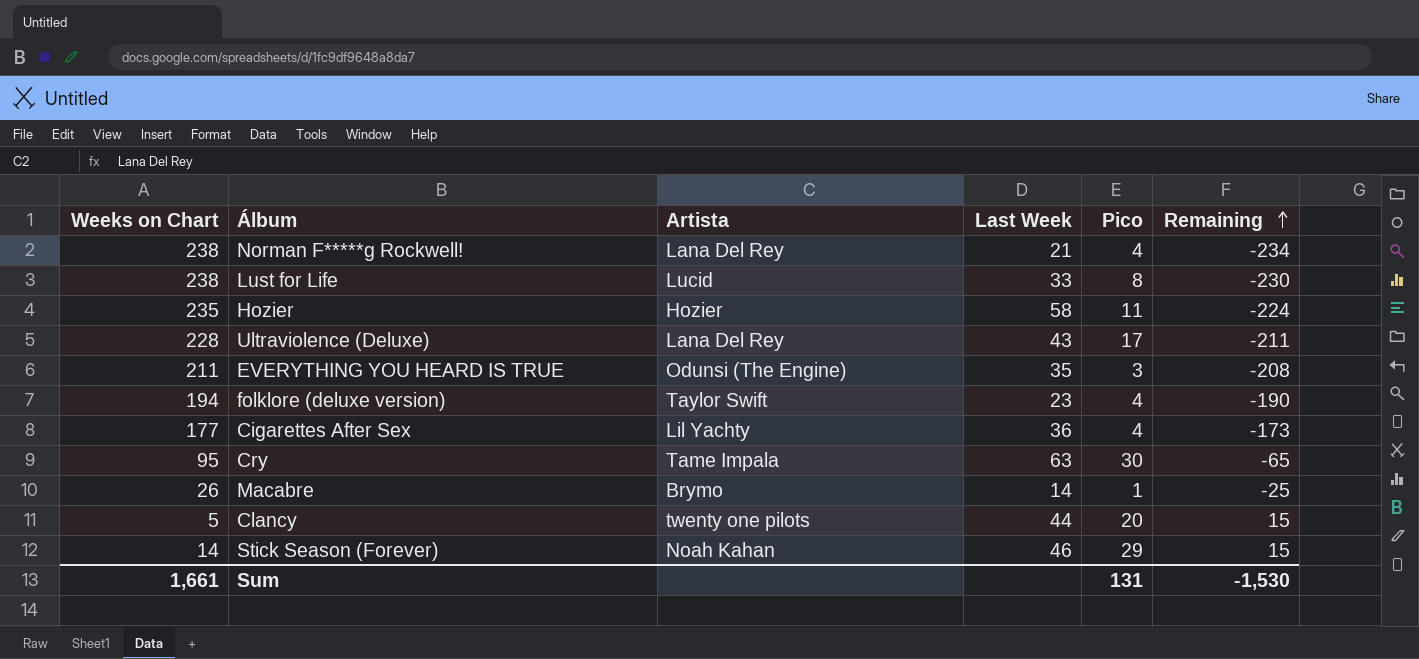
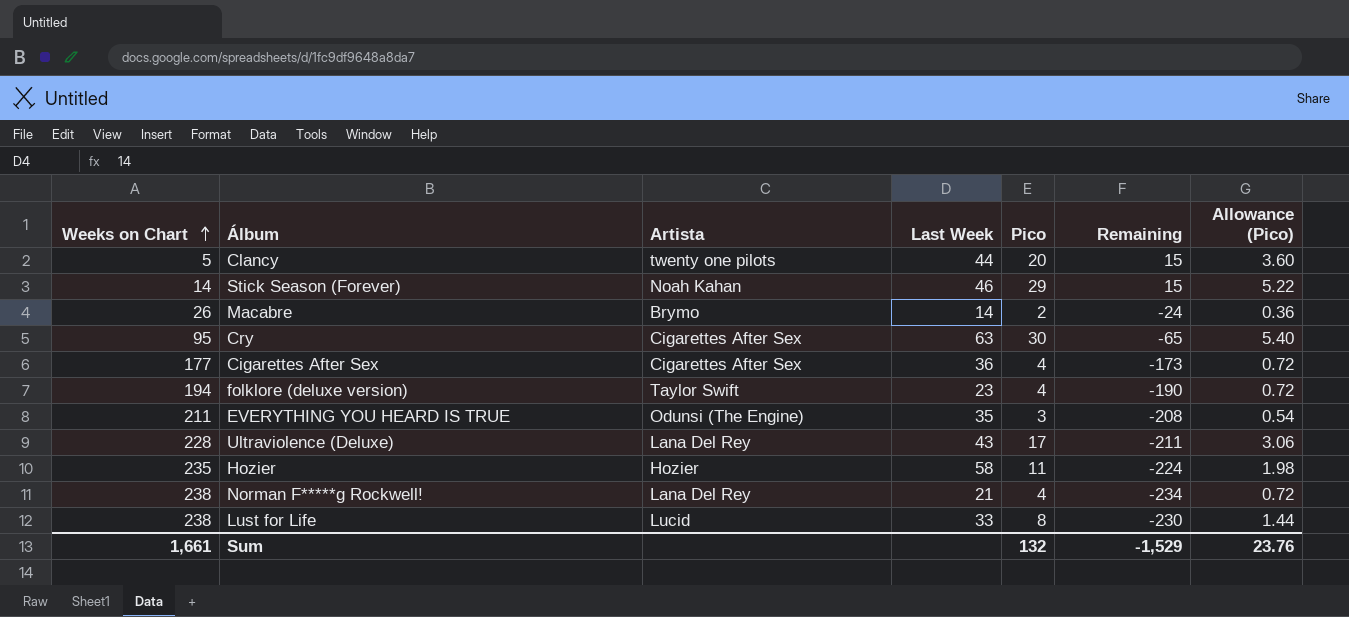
row order: Remaining ascending -> Weeks on Chart ascending
column Allowance (Pico) | formula: none -> [Pico] * 0.18
Macabre | Pico: 1 -> 2
Macabre | Remaining: -25 -> -24
Cry | Artista: Tame Impala -> Cigarettes After Sex
Cigarettes After Sex | Artista: Lil Yachty -> Cigarettes After Sex
Sum | Pico: 131 -> 132
Sum | Remaining: -1,530 -> -1,529

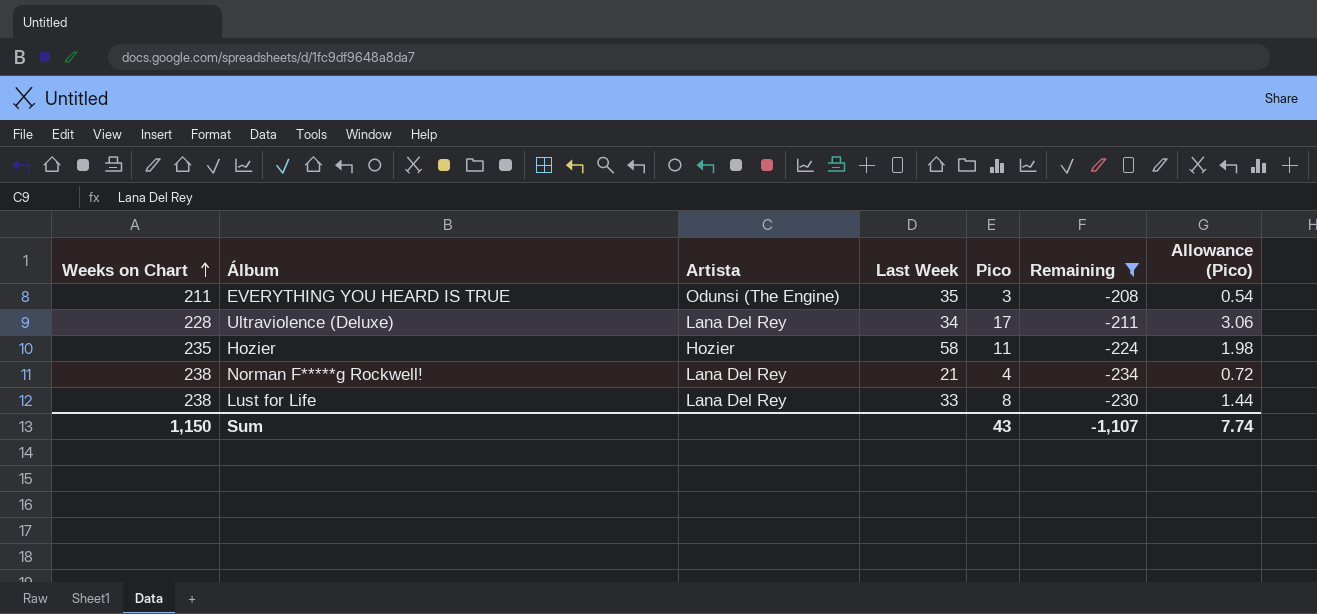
filter: none -> Remaining <= -208
Ultraviolence (Deluxe) | Last Week: 43 -> 34
Lust for Life | Artista: Lucid -> Lana Del Rey
Sum | Weeks on Chart: 1,661 -> 1,150
Sum | Pico: 132 -> 43
Sum | Remaining: -1,529 -> -1,107
Sum | Allowance (Pico): 23.76 -> 7.74

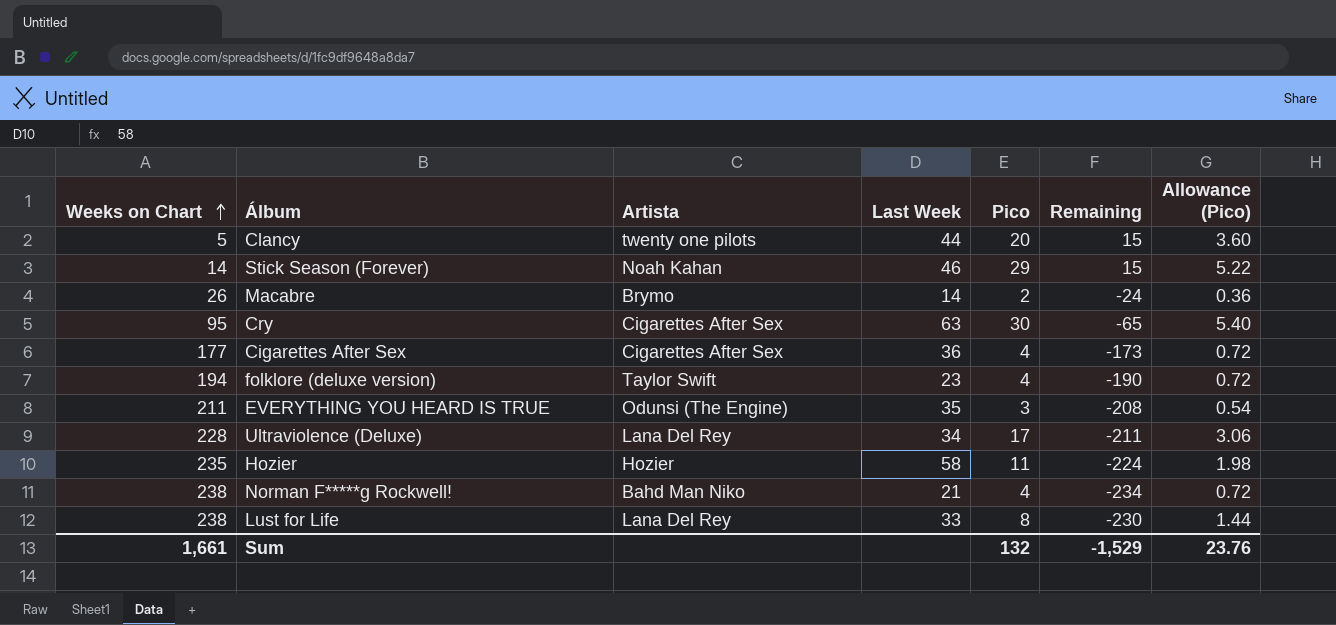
filter: Remaining <= -208 -> none
Norman F*****g Rockwell! | Artista: Lana Del Rey -> Bahd Man Niko
Sum | Weeks on Chart: 1,150 -> 1,661
Sum | Pico: 43 -> 132
Sum | Remaining: -1,107 -> -1,529
Sum | Allowance (Pico): 7.74 -> 23.76

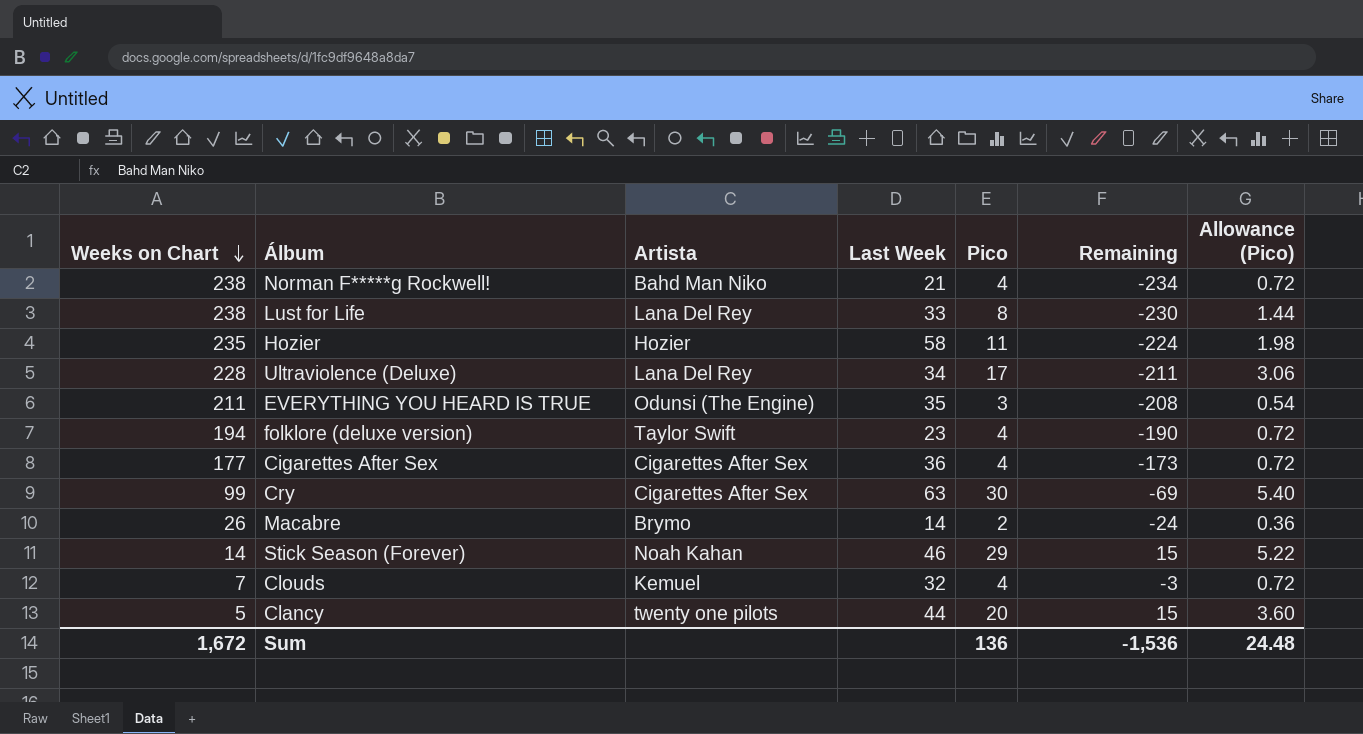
row order: Weeks on Chart ascending -> Weeks on Chart descending
Cry | Weeks on Chart: 95 -> 99
Cry | Remaining: -65 -> -69
row Clouds: none -> 7 | Kemuel | 32 | 4 | -3 | 0.72
Sum | Weeks on Chart: 1,661 -> 1,672
Sum | Pico: 132 -> 136
Sum | Remaining: -1,529 -> -1,536
Sum | Allowance (Pico): 23.76 -> 24.48

